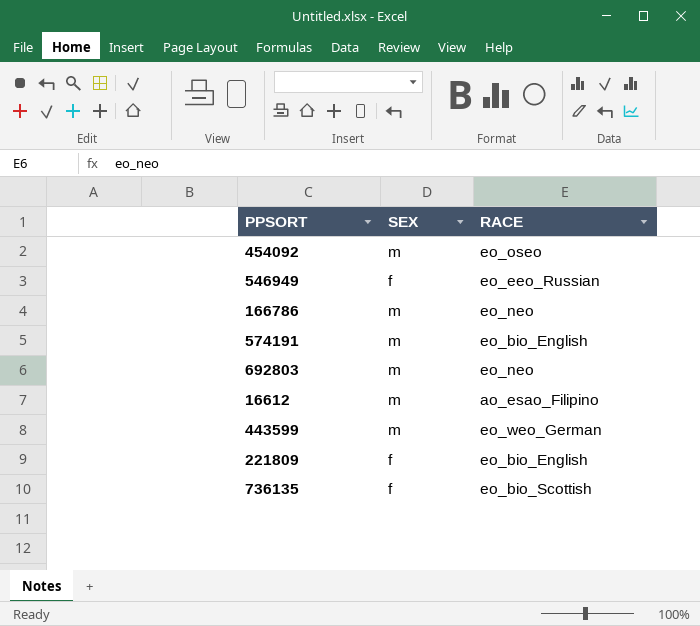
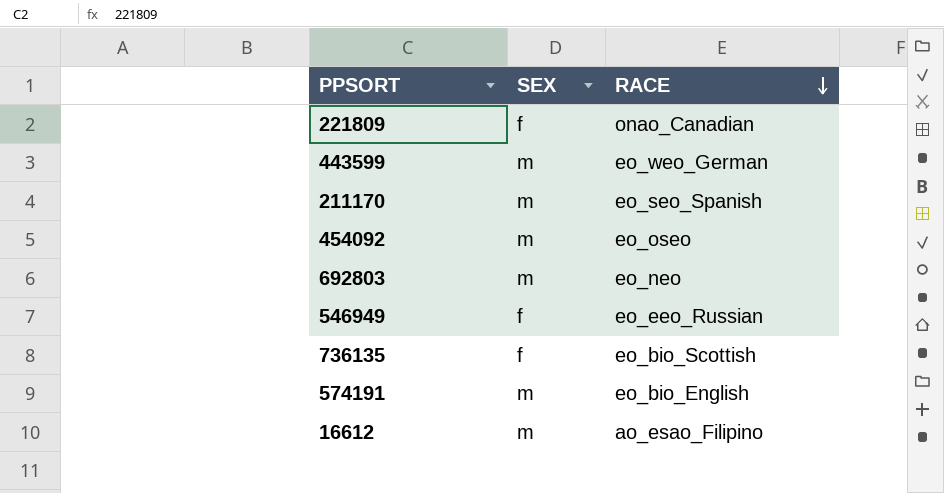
row order: none -> RACE descending
row 166786: m | eo_neo -> none
221809 | RACE: eo_bio_English -> onao_Canadian
row 211170: none -> m | eo_seo_Spanish

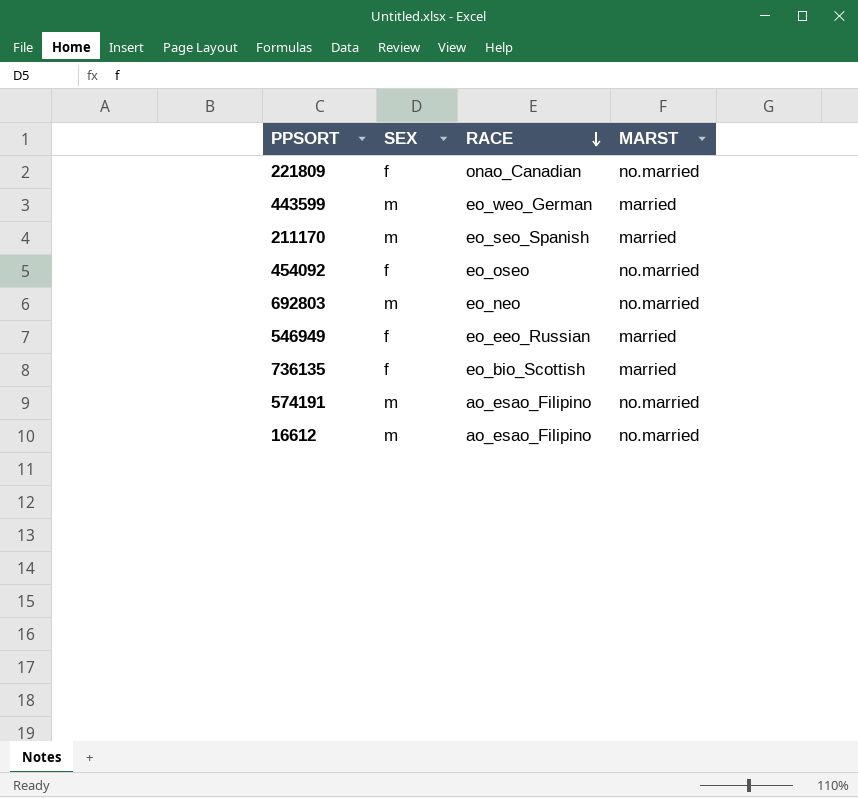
column MARST | position: none -> 4
454092 | SEX: m -> f
574191 | RACE: eo_bio_English -> ao_esao_Filipino

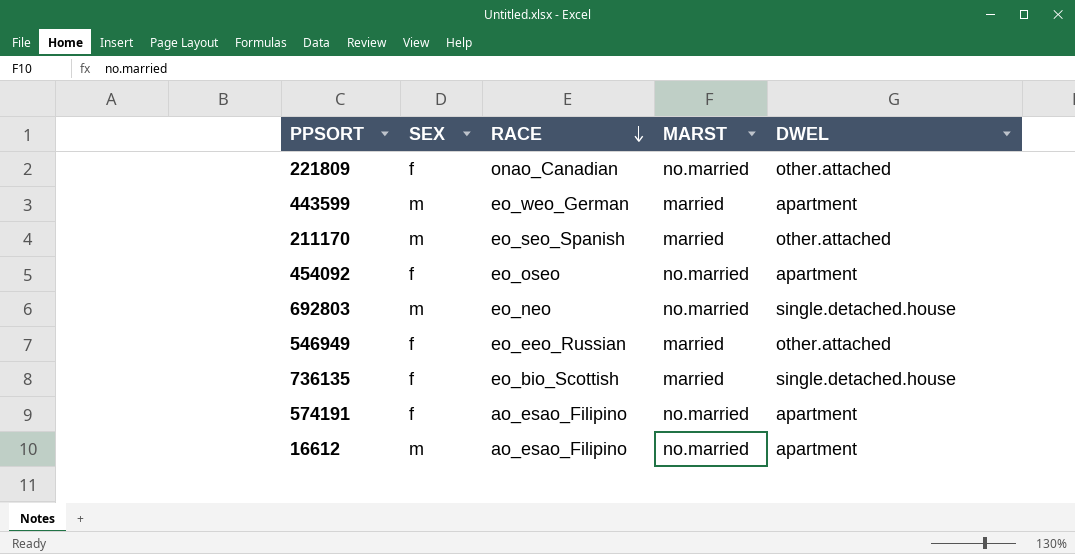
column DWEL | position: none -> 5
574191 | SEX: m -> f

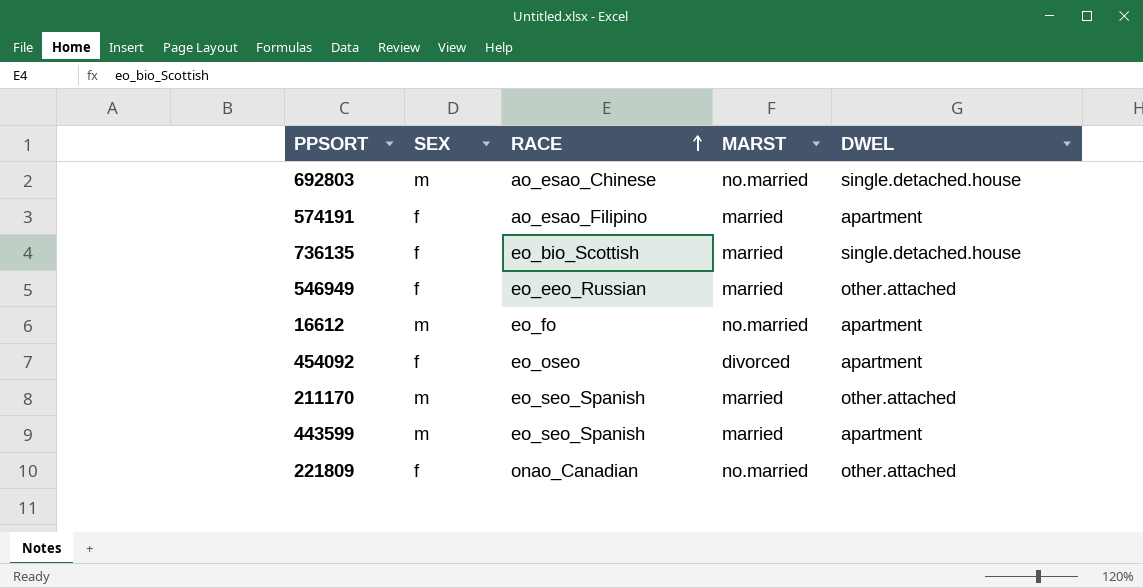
row order: RACE descending -> RACE ascending
692803 | RACE: eo_neo -> ao_esao_Chinese
574191 | MARST: no.married -> married
16612 | RACE: ao_esao_Filipino -> eo_fo
454092 | MARST: no.married -> divorced
443599 | RACE: eo_weo_German -> eo_seo_Spanish

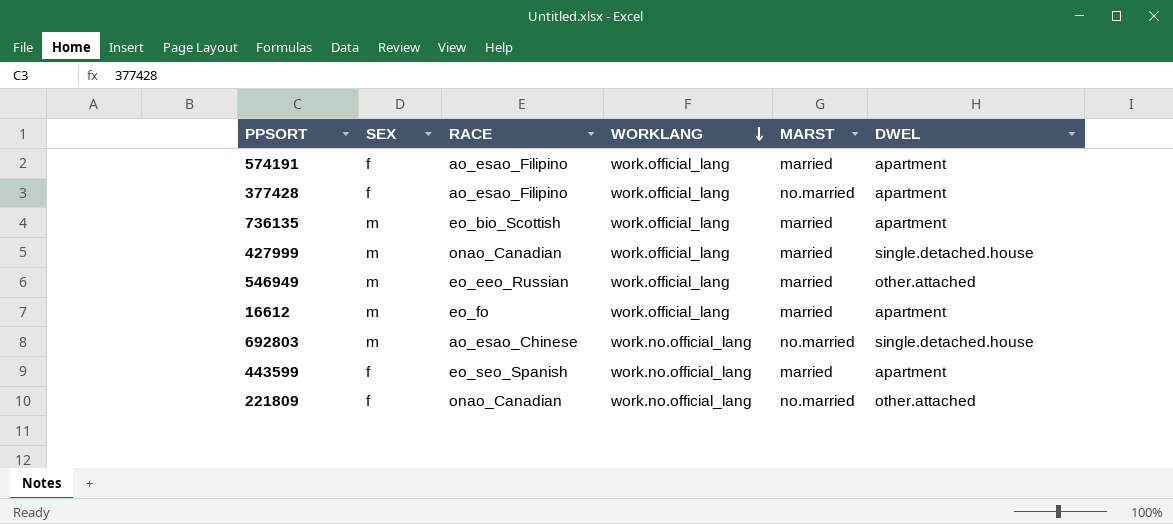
row order: RACE ascending -> WORKLANG descending
column WORKLANG | position: none -> 4
row 454092: f | eo_oseo | divorced | apartment -> none
row 211170: m | eo_seo_Spanish | married | other.attached -> none
row 377428: none -> f | ao_esao_Filipino | work.official_lang | no.married | apartment
736135 | SEX: f -> m
736135 | DWEL: single.detached.house -> apartment
row 427999: none -> m | onao_Canadian | work.official_lang | married | single.detached.house
546949 | SEX: f -> m
16612 | MARST: no.married -> married
443599 | SEX: m -> f

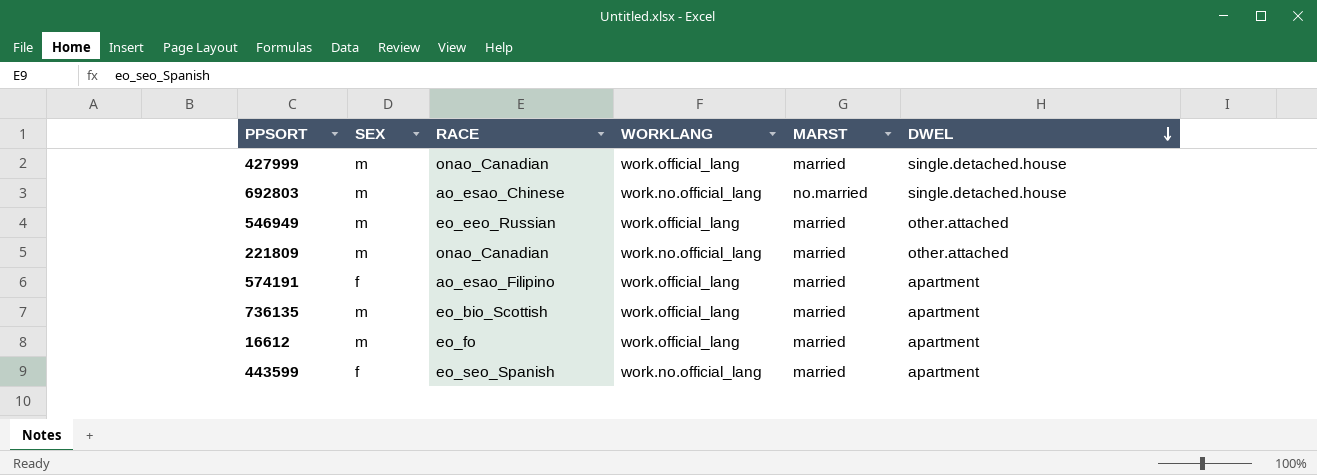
row order: WORKLANG descending -> DWEL descending
row 377428: f | ao_esao_Filipino | work.official_lang | no.married | apartment -> none
221809 | SEX: f -> m
221809 | MARST: no.married -> married

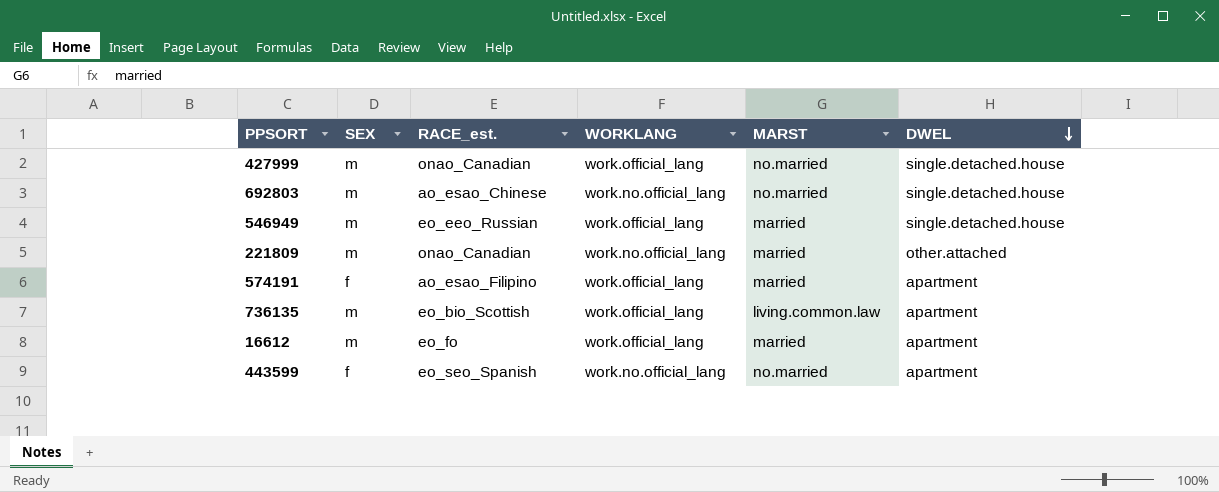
column name: RACE -> RACE_est.
427999 | MARST: married -> no.married
546949 | DWEL: other.attached -> single.detached.house
736135 | MARST: married -> living.common.law
443599 | MARST: married -> no.married

